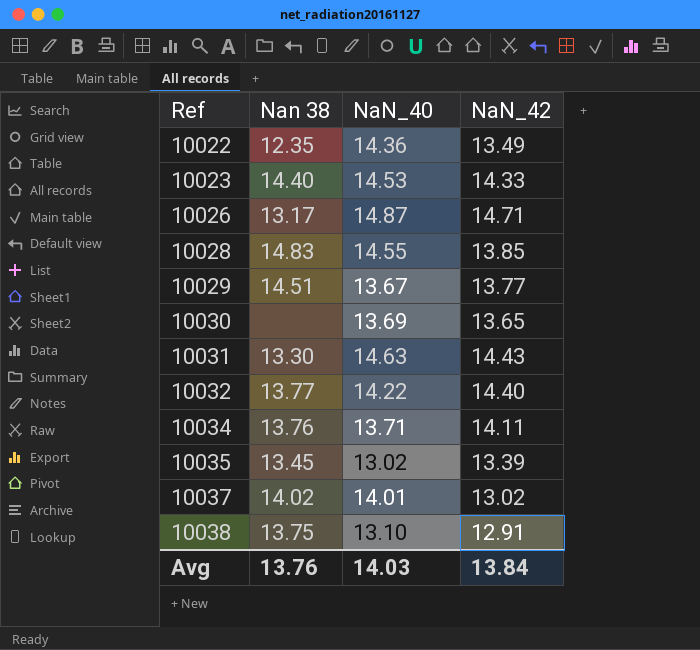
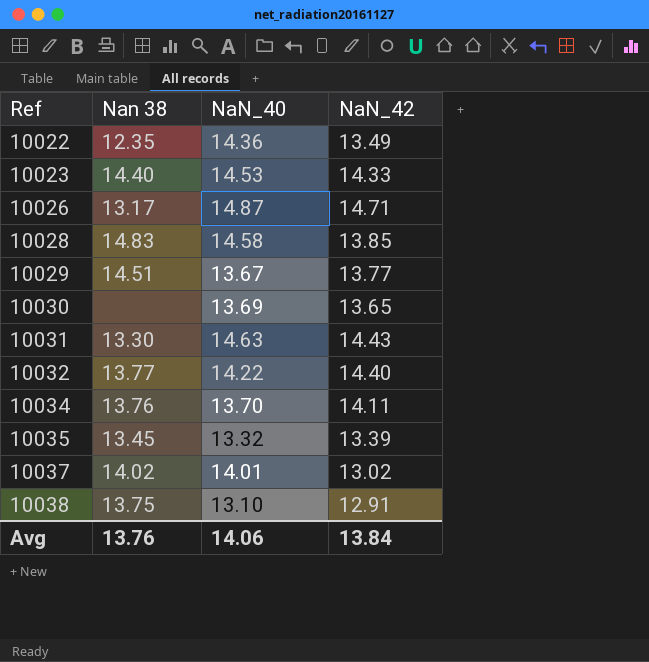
10028 | NaN_40: 14.55 -> 14.58
10034 | NaN_40: 13.71 -> 13.70
10035 | NaN_40: 13.02 -> 13.32
Avg | NaN_40: 14.03 -> 14.06

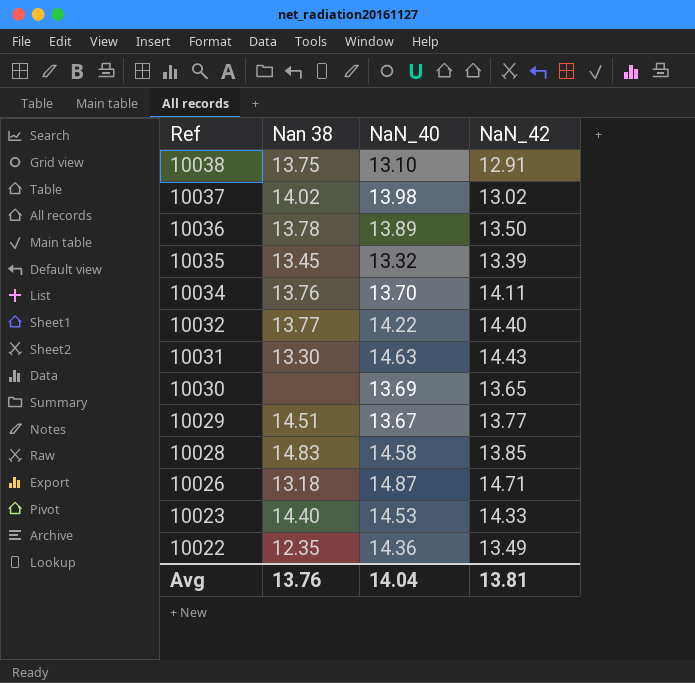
row order: Ref ascending -> Ref descending
10037 | NaN_40: 14.01 -> 13.98
row 10036: none -> 13.78 | 13.89 | 13.50
10026 | Nan 38: 13.17 -> 13.18
Avg | NaN_40: 14.06 -> 14.04
Avg | NaN_42: 13.84 -> 13.81

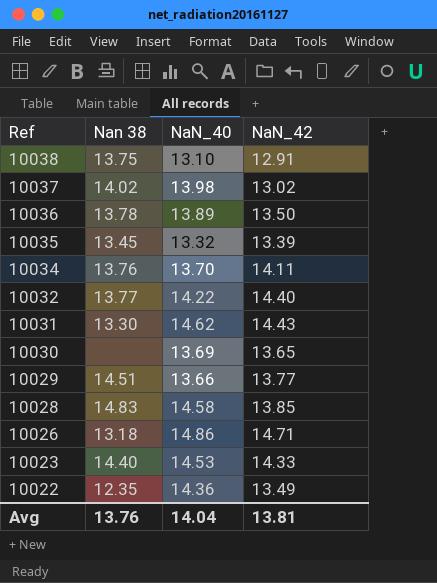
10031 | NaN_40: 14.63 -> 14.62
10029 | NaN_40: 13.67 -> 13.66
10026 | NaN_40: 14.87 -> 14.86

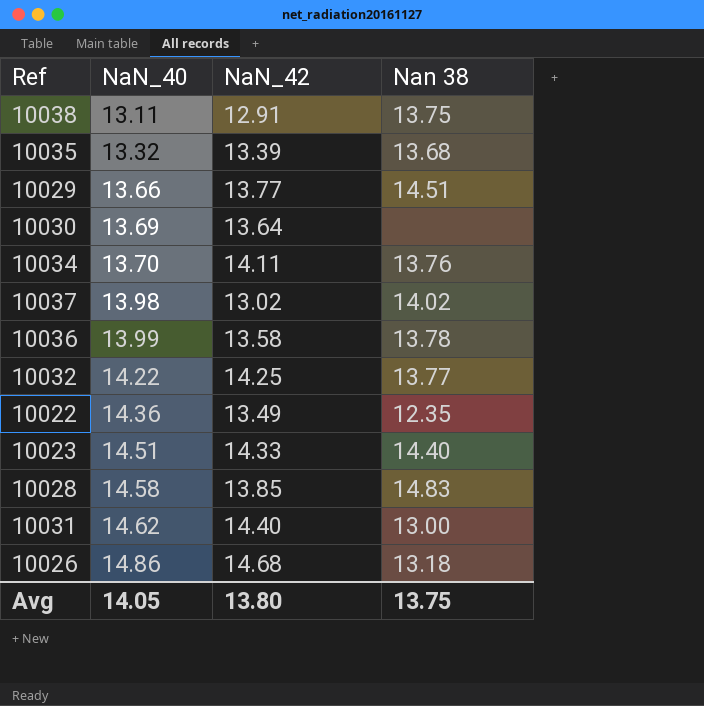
row order: Ref descending -> NaN_40 ascending
column Nan 38 | position: 2 -> 4
10038 | NaN_40: 13.10 -> 13.11
10035 | Nan 38: 13.45 -> 13.68
10030 | NaN_42: 13.65 -> 13.64
10036 | NaN_40: 13.89 -> 13.99
10036 | NaN_42: 13.50 -> 13.58
10032 | NaN_42: 14.40 -> 14.25
10023 | NaN_40: 14.53 -> 14.51
10031 | NaN_42: 14.43 -> 14.40
10031 | Nan 38: 13.30 -> 13.00
10026 | NaN_42: 14.71 -> 14.68
Avg | NaN_40: 14.04 -> 14.05
Avg | NaN_42: 13.81 -> 13.80
Avg | Nan 38: 13.76 -> 13.75

